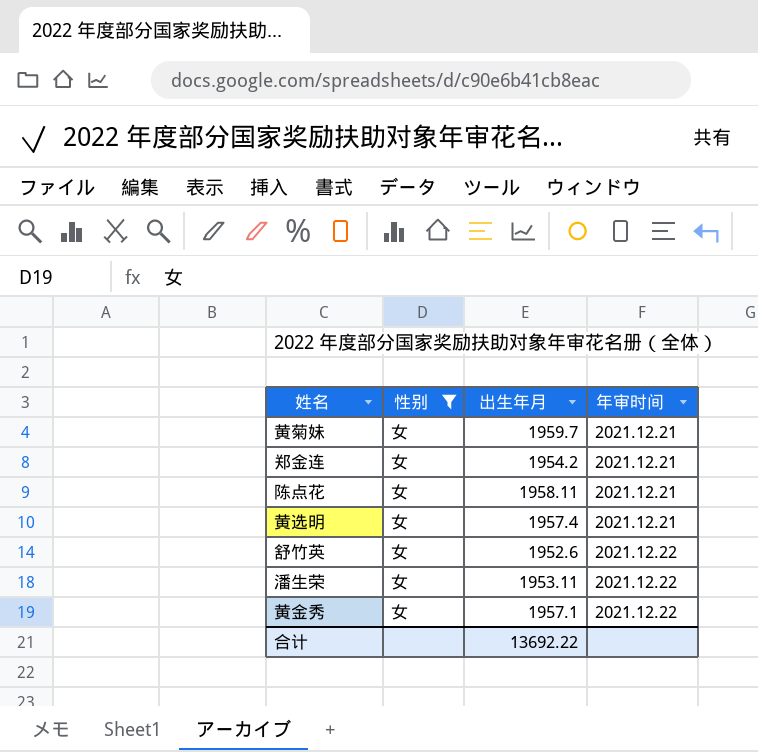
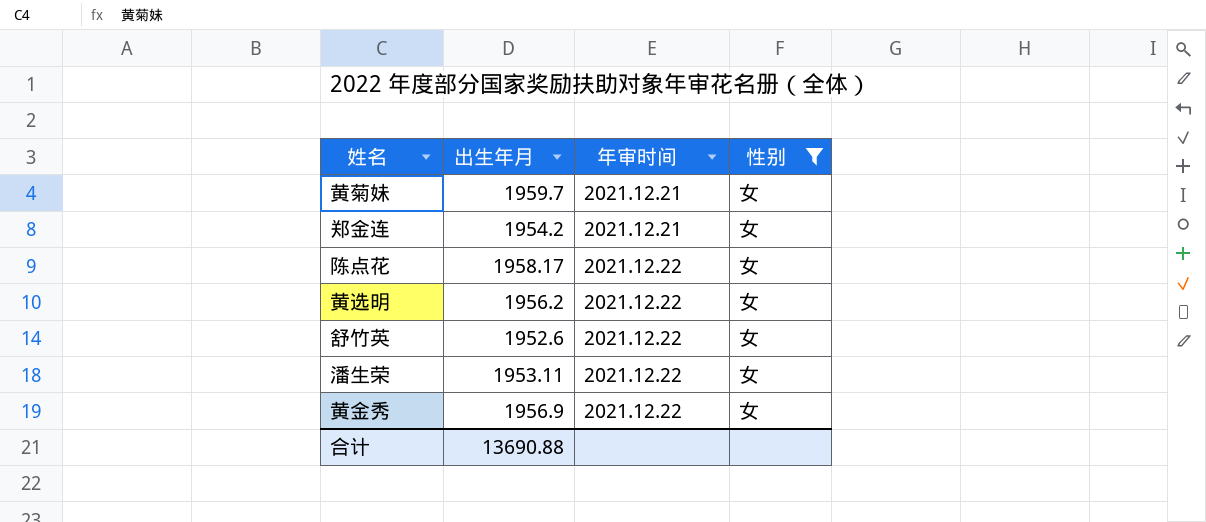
column 性别 | position: 2 -> 4
陈点花 | 出生年月: 1958.11 -> 1958.17
陈点花 | 年审时间: 2021.12.21 -> 2021.12.22
黄选明 | 出生年月: 1957.4 -> 1956.2
黄选明 | 年审时间: 2021.12.21 -> 2021.12.22
黄金秀 | 出生年月: 1957.1 -> 1956.9
合计 | 出生年月: 13692.22 -> 13690.88

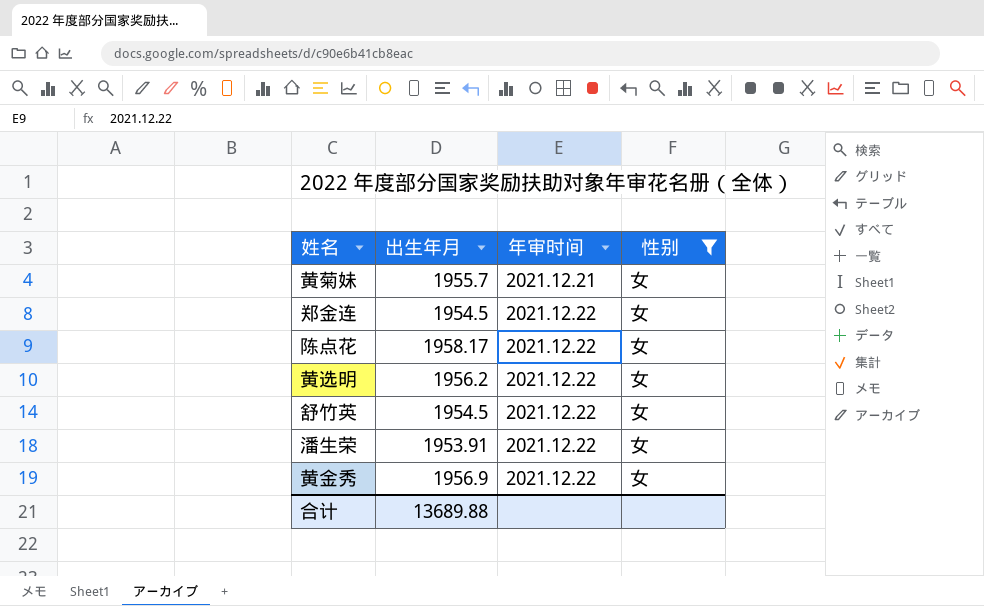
黄菊妹 | 出生年月: 1959.7 -> 1955.7
郑金连 | 出生年月: 1954.2 -> 1954.5
郑金连 | 年审时间: 2021.12.21 -> 2021.12.22
舒竹英 | 出生年月: 1952.6 -> 1954.5
潘生荣 | 出生年月: 1953.11 -> 1953.91
合计 | 出生年月: 13690.88 -> 13689.88

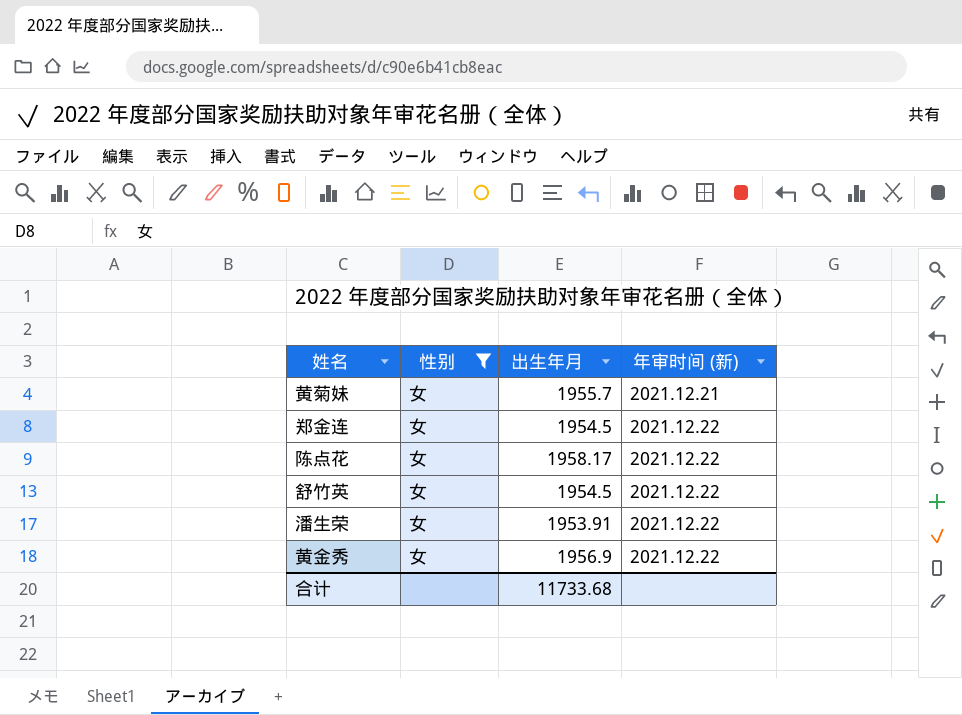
column 性别 | position: 4 -> 2
column name: 年审时间 -> 年审时间 (新)
row 黄选明: 1956.2 | 2021.12.22 | 女 -> none
合计 | 出生年月: 13689.88 -> 11733.68

